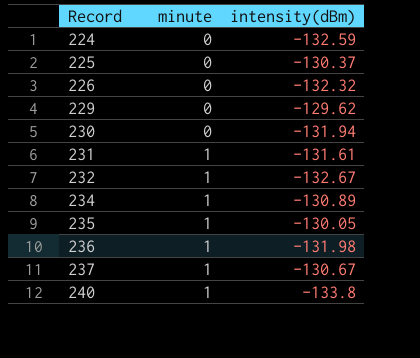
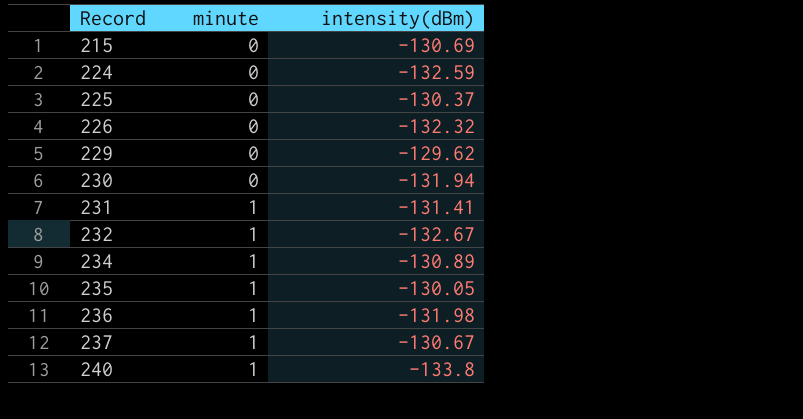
row 215: none -> 0 | -130.69
231 | intensity(dBm): -131.61 -> -131.41

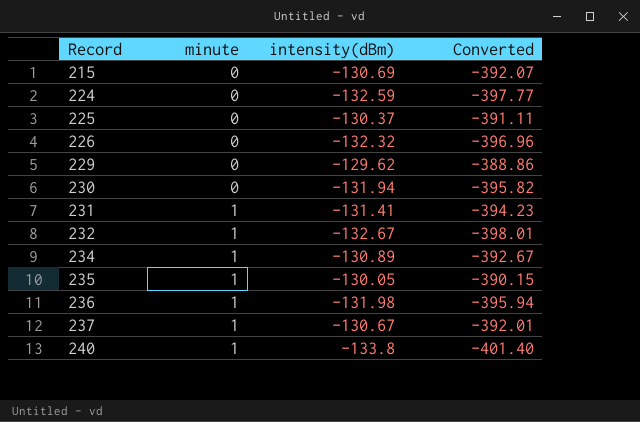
column Converted | formula: none -> [intensity(dBm)] * 3

